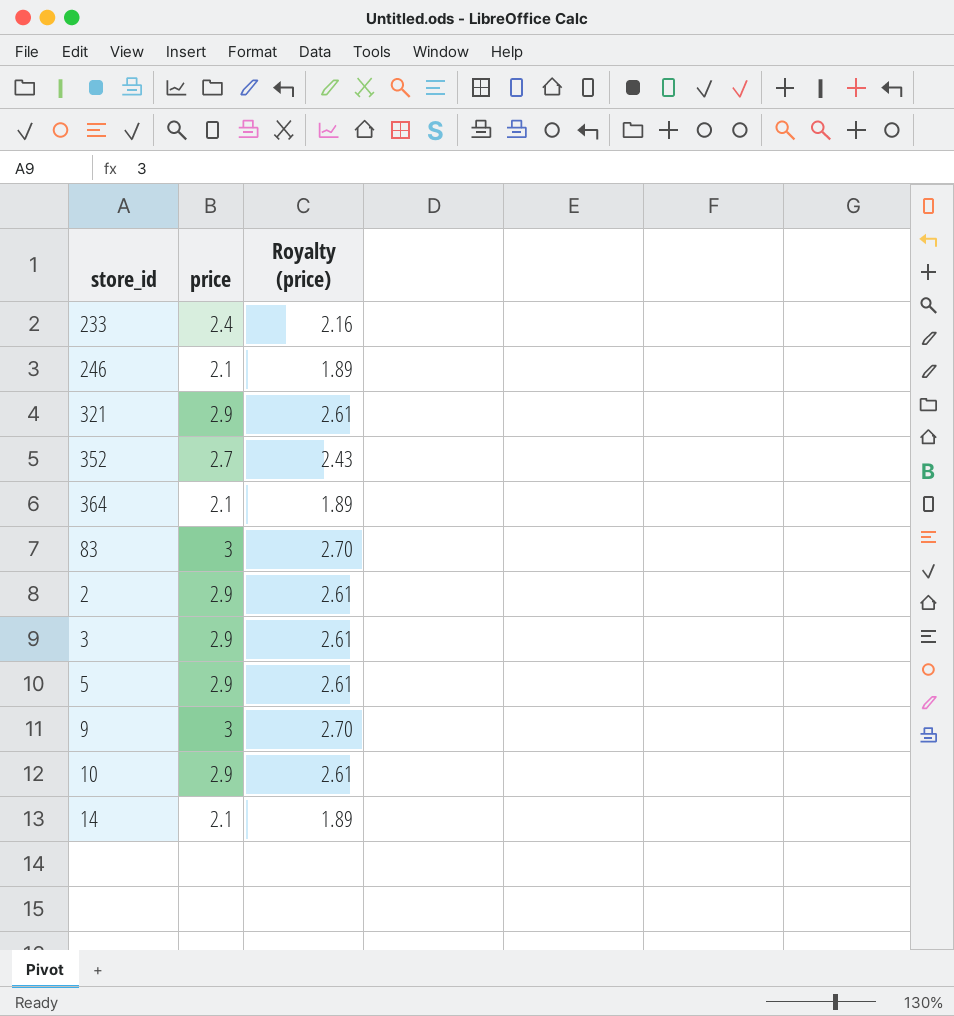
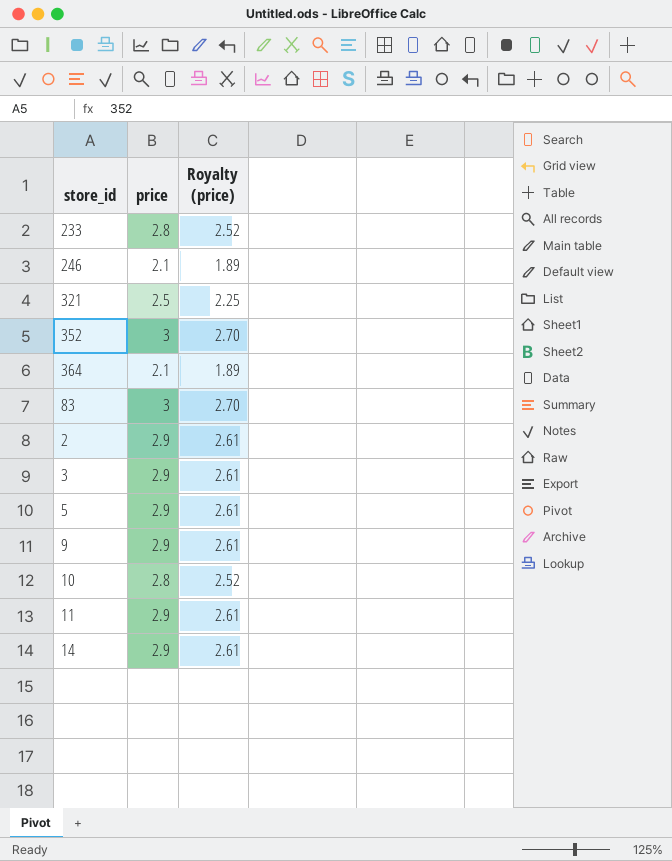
233 | price: 2.4 -> 2.8
233 | Royalty (price): 2.16 -> 2.52
321 | price: 2.9 -> 2.5
321 | Royalty (price): 2.61 -> 2.25
352 | price: 2.7 -> 3
352 | Royalty (price): 2.43 -> 2.70
9 | price: 3 -> 2.9
9 | Royalty (price): 2.70 -> 2.61
10 | price: 2.9 -> 2.8
10 | Royalty (price): 2.61 -> 2.52
row 11: none -> 2.9 | 2.61
14 | price: 2.1 -> 2.9
14 | Royalty (price): 1.89 -> 2.61

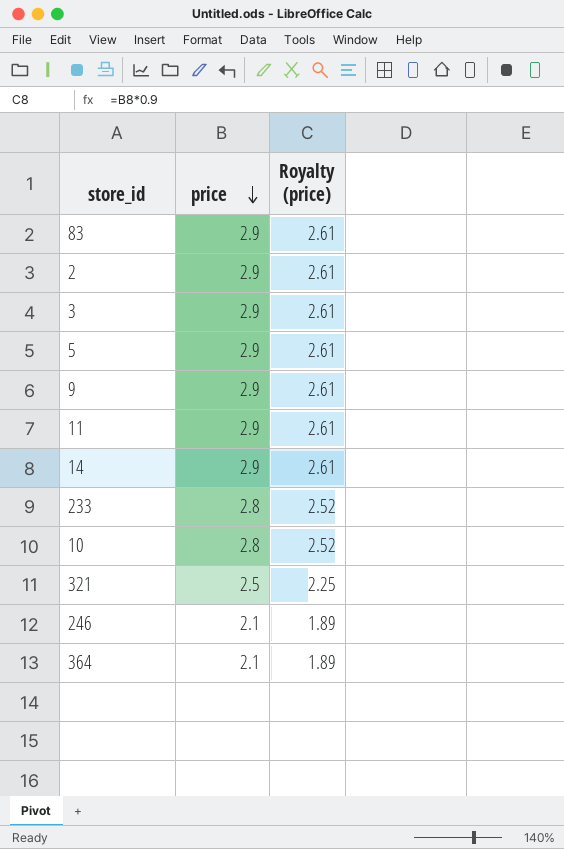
row order: none -> price descending
row 352: 3 | 2.70 -> none
83 | price: 3 -> 2.9
83 | Royalty (price): 2.70 -> 2.61

